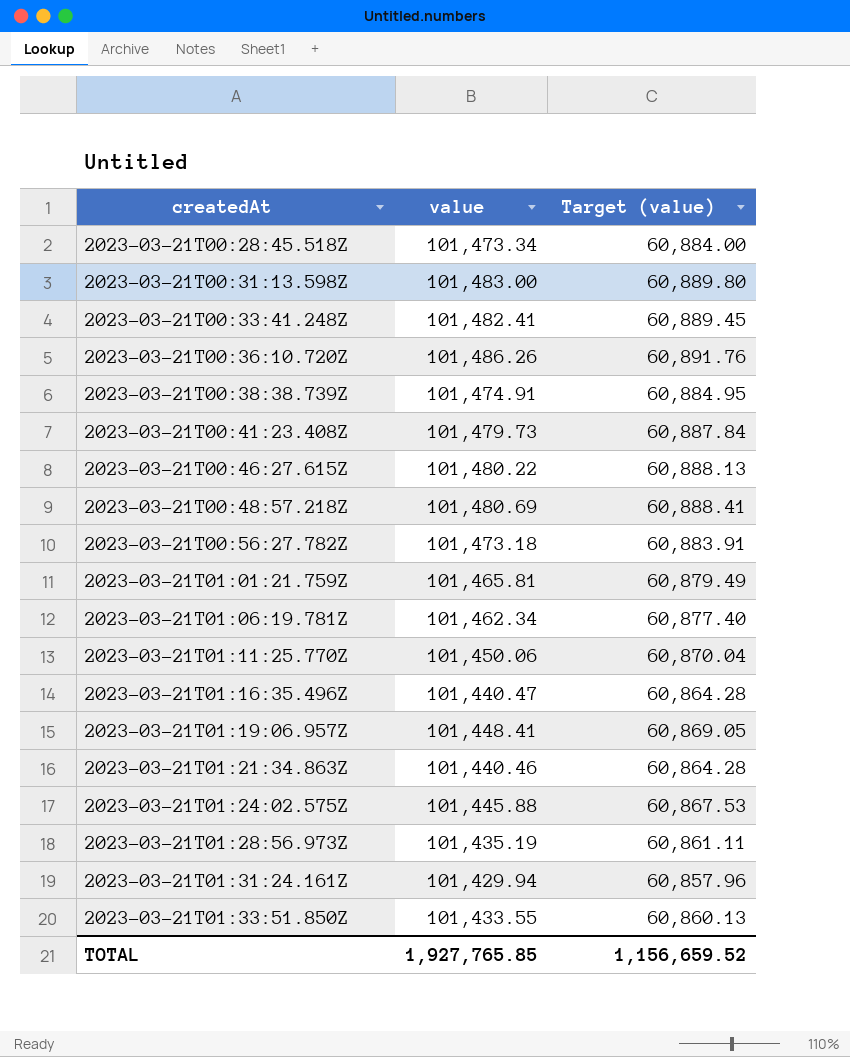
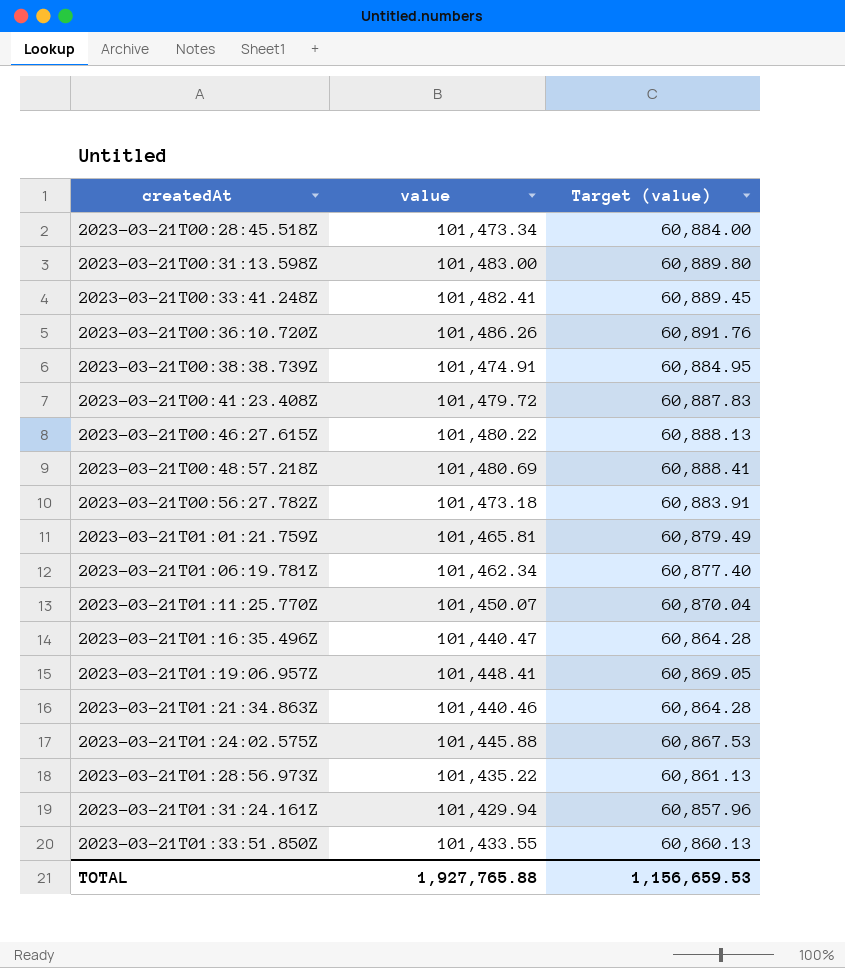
2023-03-21T00:41:23.408Z | value: 101,479.73 -> 101,479.72
2023-03-21T00:41:23.408Z | Target (value): 60,887.84 -> 60,887.83
2023-03-21T01:11:25.770Z | value: 101,450.06 -> 101,450.07
2023-03-21T01:28:56.973Z | value: 101,435.19 -> 101,435.22
2023-03-21T01:28:56.973Z | Target (value): 60,861.11 -> 60,861.13
TOTAL | value: 1,927,765.85 -> 1,927,765.88
TOTAL | Target (value): 1,156,659.52 -> 1,156,659.53

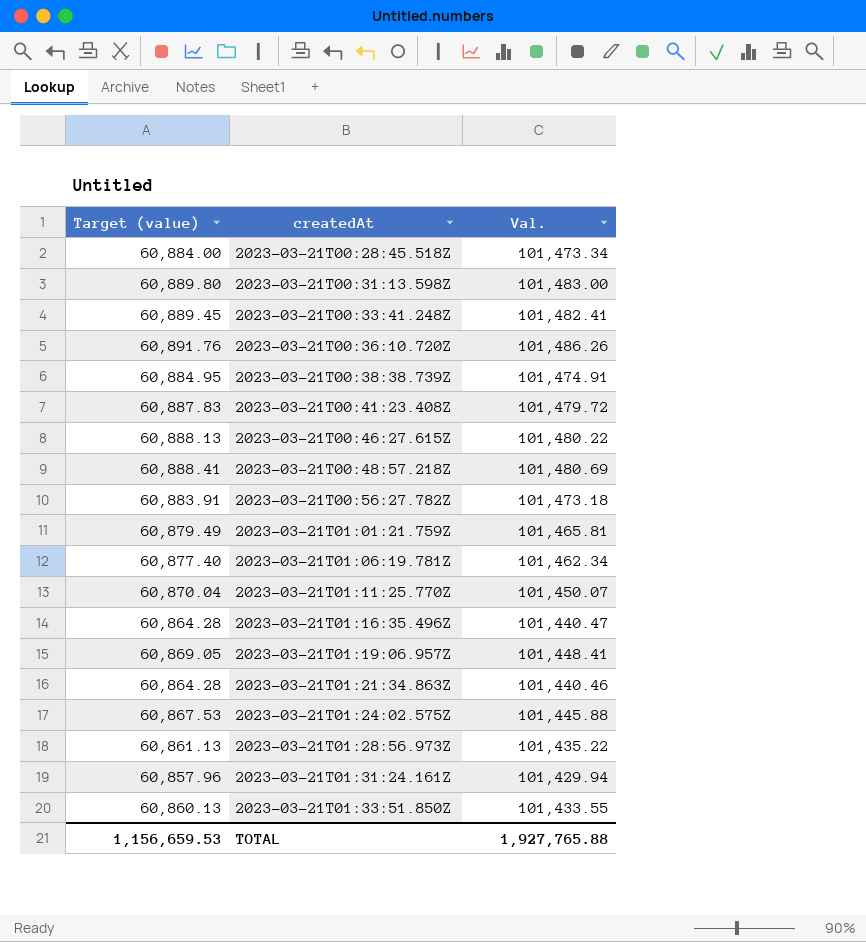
column Target (value) | position: 3 -> 1
column name: value -> Val.

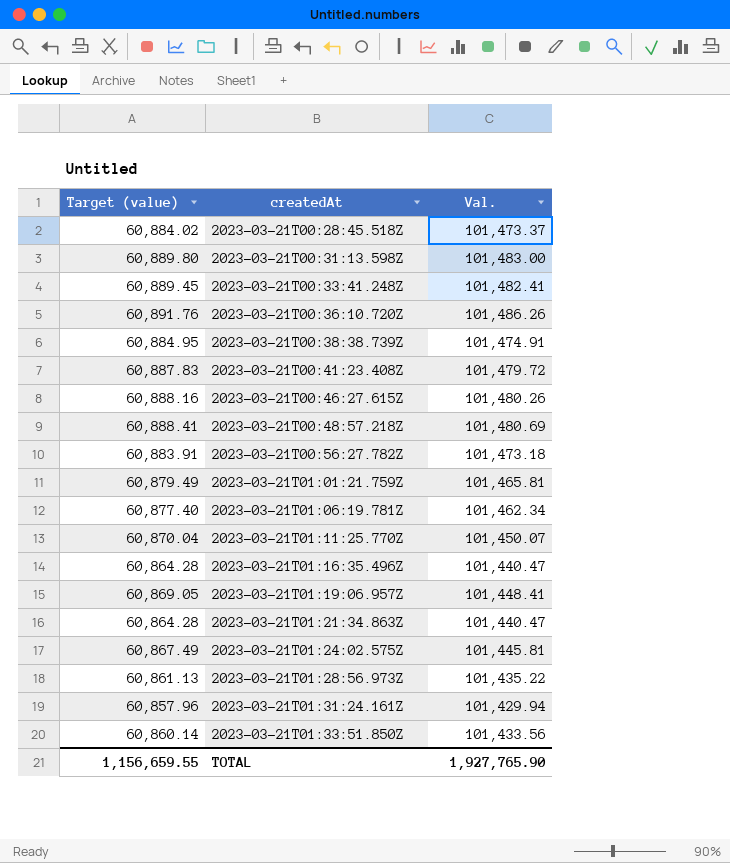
2023-03-21T00:28:45.518Z | Target (value): 60,884.00 -> 60,884.02
2023-03-21T00:28:45.518Z | Val.: 101,473.34 -> 101,473.37
2023-03-21T00:46:27.615Z | Target (value): 60,888.13 -> 60,888.16
2023-03-21T00:46:27.615Z | Val.: 101,480.22 -> 101,480.26
2023-03-21T01:21:34.863Z | Val.: 101,440.46 -> 101,440.47
2023-03-21T01:24:02.575Z | Target (value): 60,867.53 -> 60,867.49
2023-03-21T01:24:02.575Z | Val.: 101,445.88 -> 101,445.81
2023-03-21T01:33:51.850Z | Target (value): 60,860.13 -> 60,860.14
2023-03-21T01:33:51.850Z | Val.: 101,433.55 -> 101,433.56
TOTAL | Target (value): 1,156,659.53 -> 1,156,659.55
TOTAL | Val.: 1,927,765.88 -> 1,927,765.90

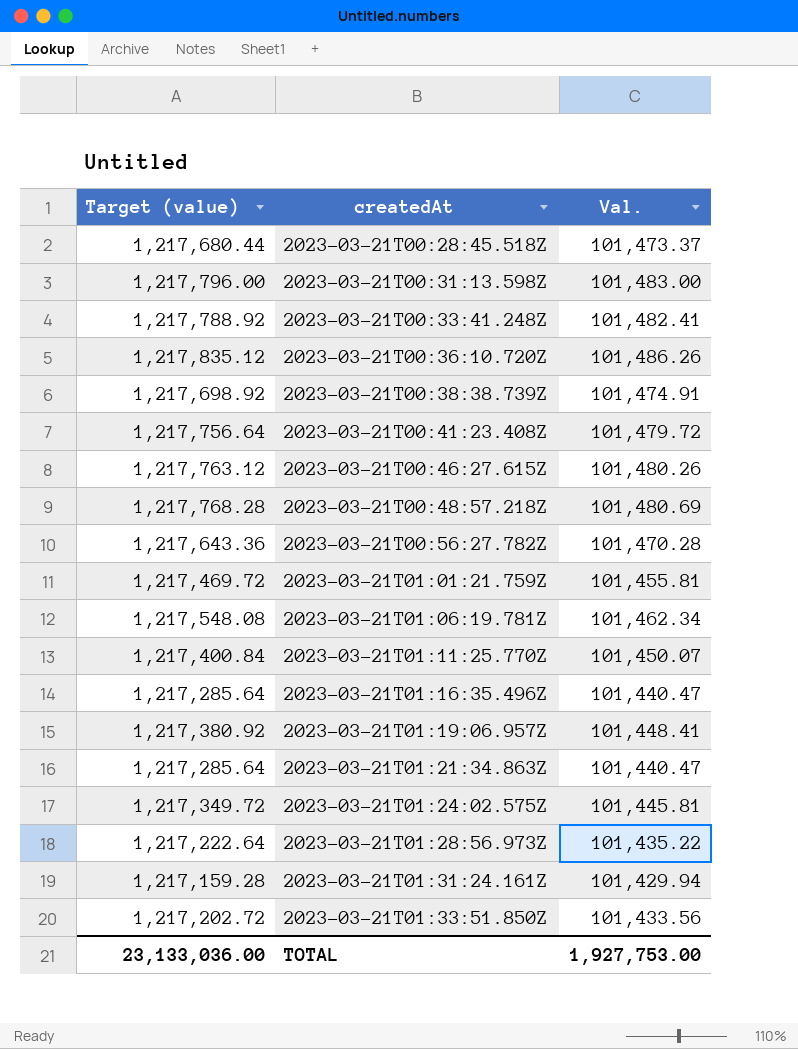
column Target (value) | formula: [Val.] * 0.6 -> [Val.] * 12
2023-03-21T00:56:27.782Z | Val.: 101,473.18 -> 101,470.28
2023-03-21T01:01:21.759Z | Val.: 101,465.81 -> 101,455.81
TOTAL | Target (value): 1,156,659.55 -> 23,133,036.00
TOTAL | Val.: 1,927,765.90 -> 1,927,753.00

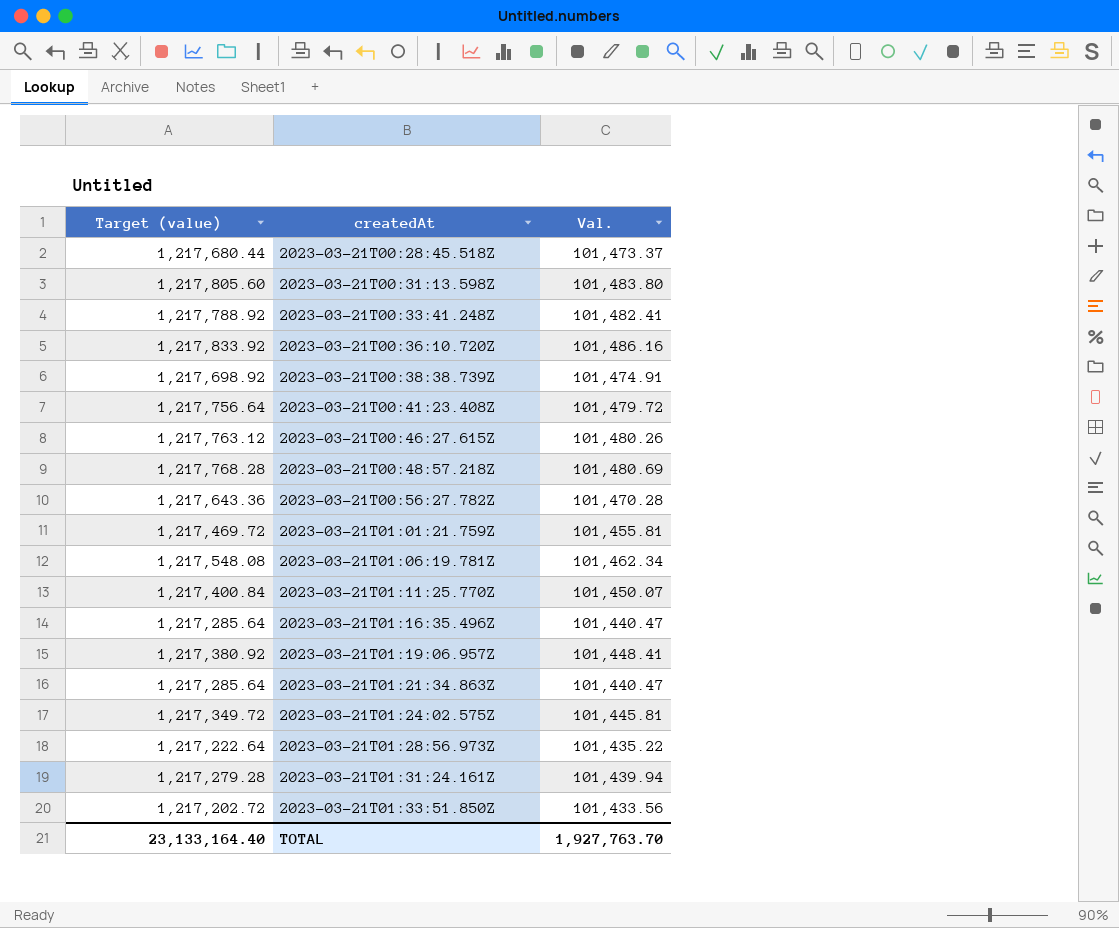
2023-03-21T00:31:13.598Z | Target (value): 1,217,796.00 -> 1,217,805.60
2023-03-21T00:31:13.598Z | Val.: 101,483.00 -> 101,483.80
2023-03-21T00:36:10.720Z | Target (value): 1,217,835.12 -> 1,217,833.92
2023-03-21T00:36:10.720Z | Val.: 101,486.26 -> 101,486.16
2023-03-21T01:31:24.161Z | Target (value): 1,217,159.28 -> 1,217,279.28
2023-03-21T01:31:24.161Z | Val.: 101,429.94 -> 101,439.94
TOTAL | Target (value): 23,133,036.00 -> 23,133,164.40
TOTAL | Val.: 1,927,753.00 -> 1,927,763.70

